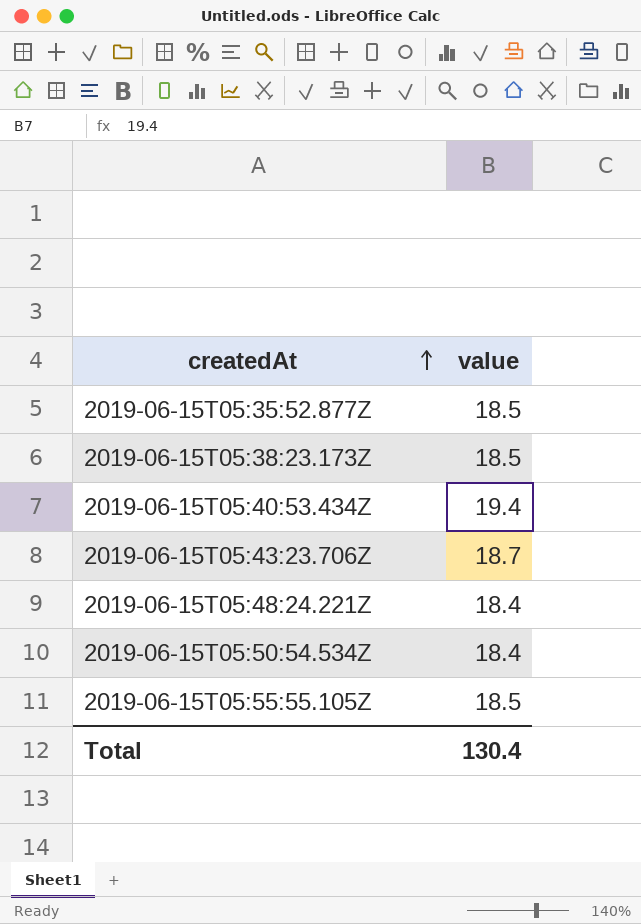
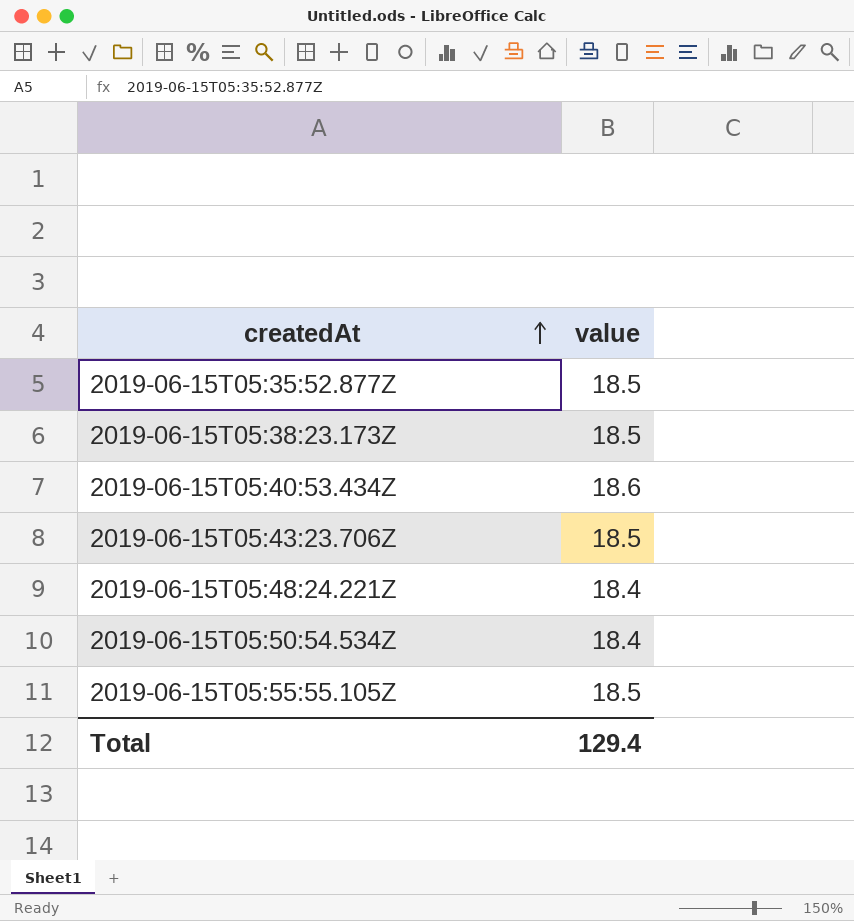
2019-06-15T05:40:53.434Z | value: 19.4 -> 18.6
2019-06-15T05:43:23.706Z | value: 18.7 -> 18.5
Total | value: 130.4 -> 129.4

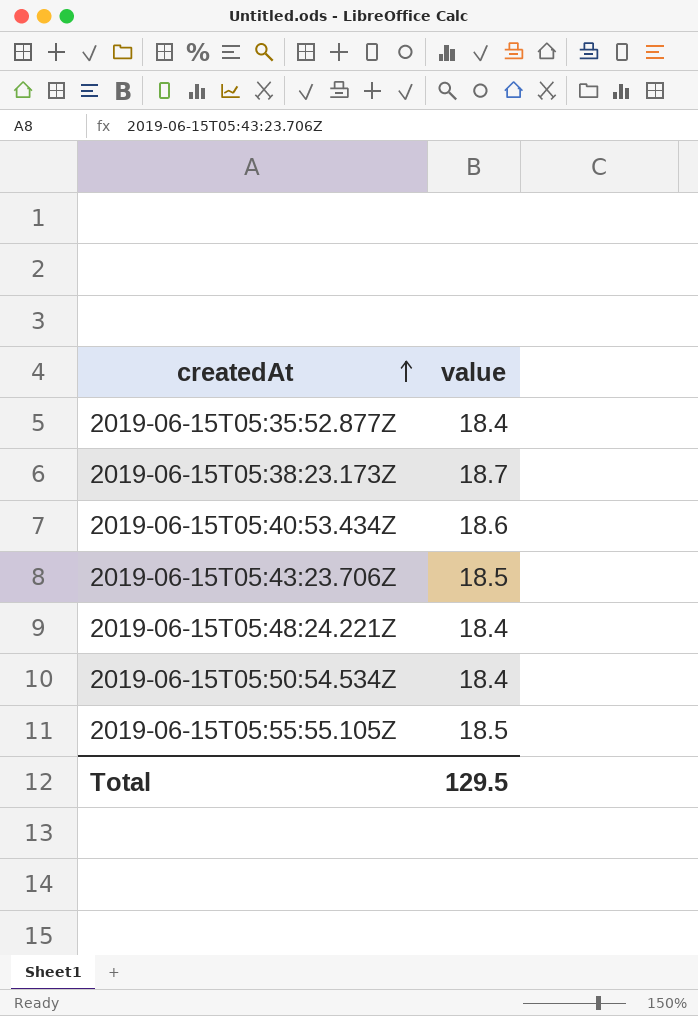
2019-06-15T05:35:52.877Z | value: 18.5 -> 18.4
2019-06-15T05:38:23.173Z | value: 18.5 -> 18.7
Total | value: 129.4 -> 129.5

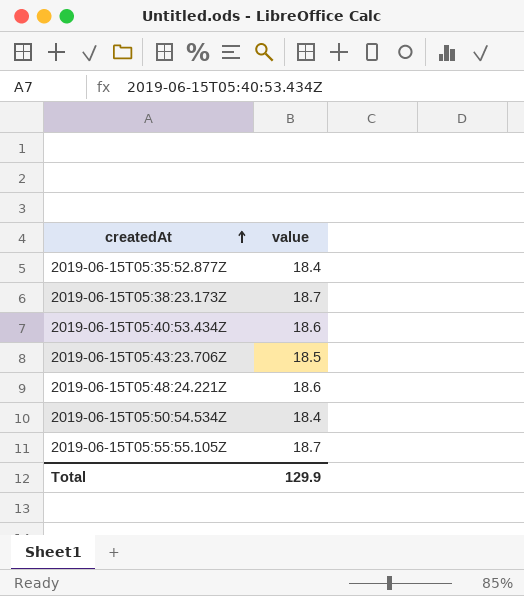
2019-06-15T05:48:24.221Z | value: 18.4 -> 18.6
2019-06-15T05:55:55.105Z | value: 18.5 -> 18.7
Total | value: 129.5 -> 129.9

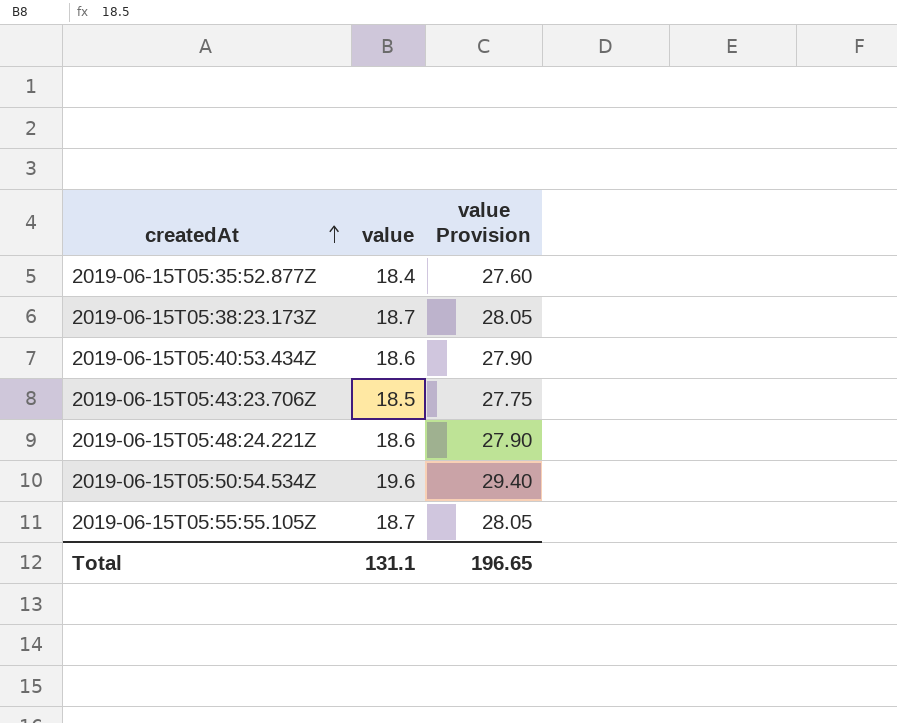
column value Provision | formula: none -> [value] * 1.5
2019-06-15T05:50:54.534Z | value: 18.4 -> 19.6
Total | value: 129.9 -> 131.1

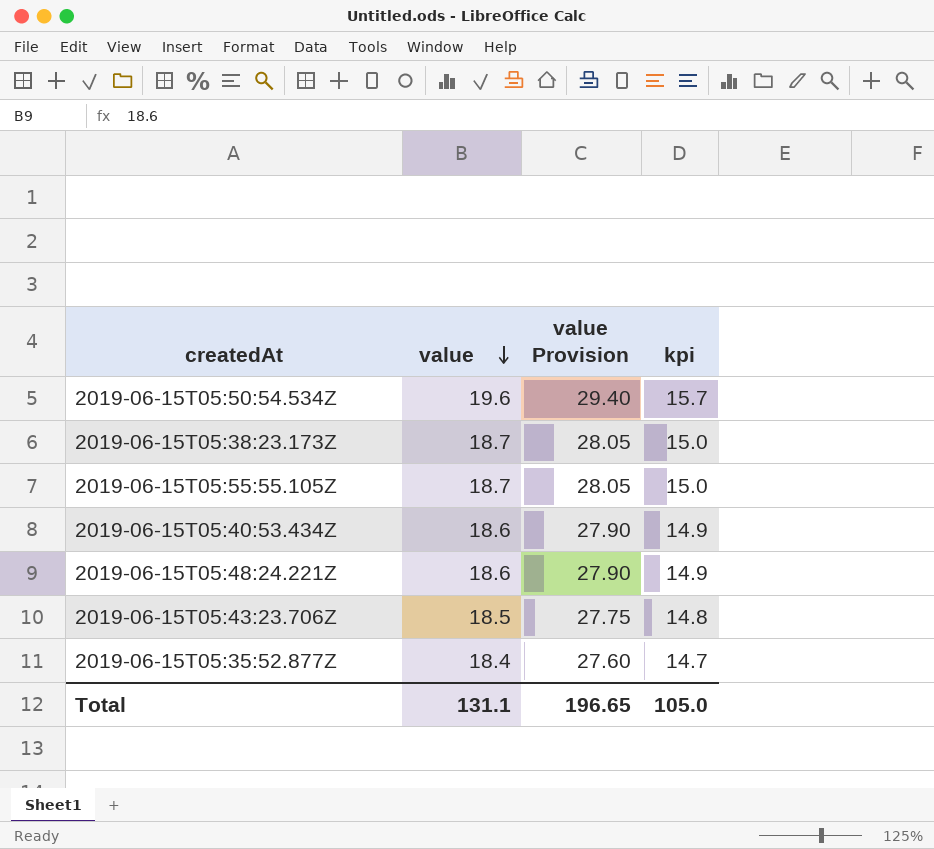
row order: createdAt ascending -> value descending
column kpi | formula: none -> [value] * 0.8

